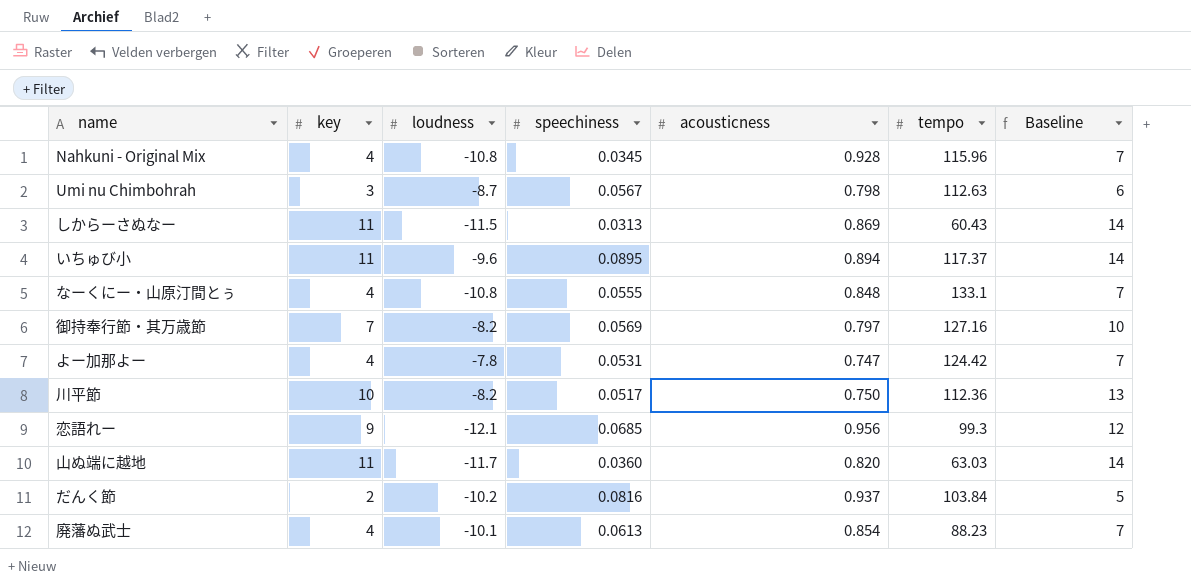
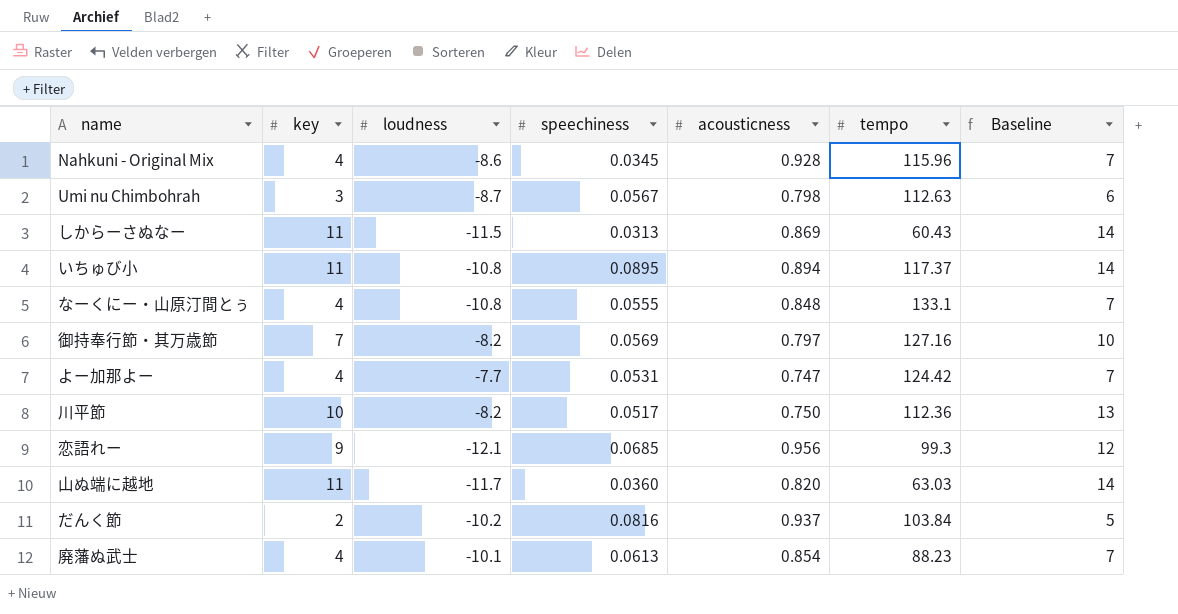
Nahkuni - Original Mix | loudness: -10.8 -> -8.6
いちゅび小 | loudness: -9.6 -> -10.8
よー加那よー | loudness: -7.8 -> -7.7

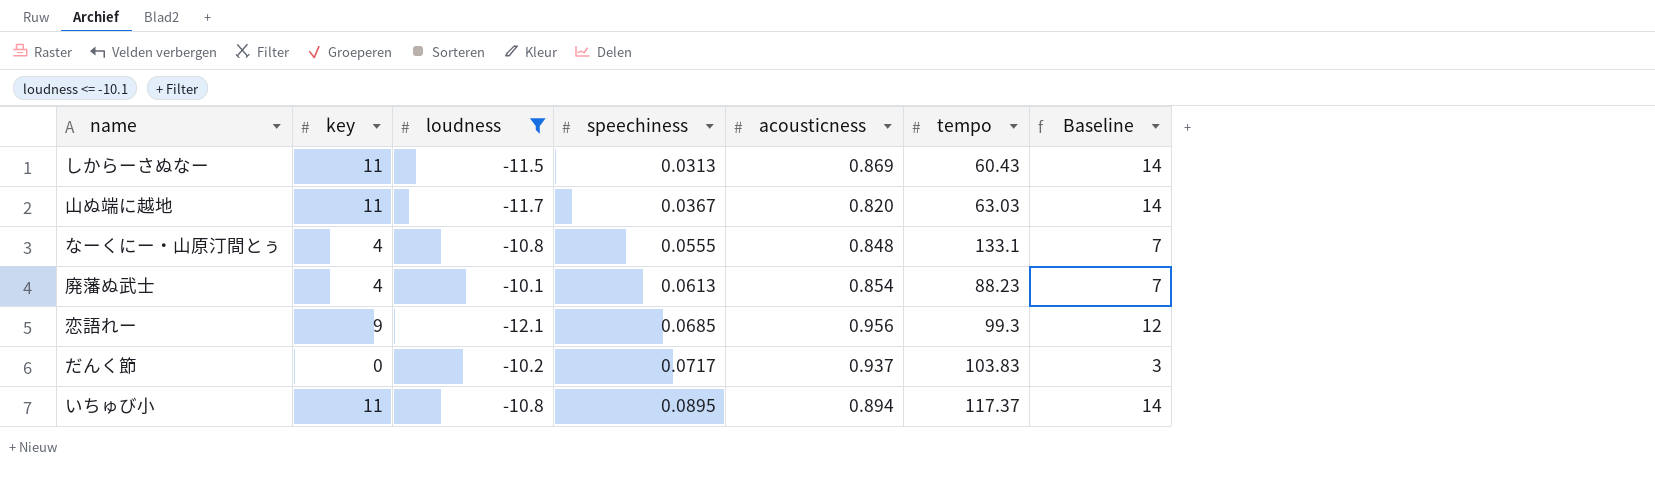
filter: none -> loudness <= -10.1
row order: none -> speechiness ascending
山ぬ端に越地 | speechiness: 0.0360 -> 0.0367
だんく節 | key: 2 -> 0
だんく節 | speechiness: 0.0816 -> 0.0717
だんく節 | tempo: 103.84 -> 103.83
だんく節 | Baseline: 5 -> 3

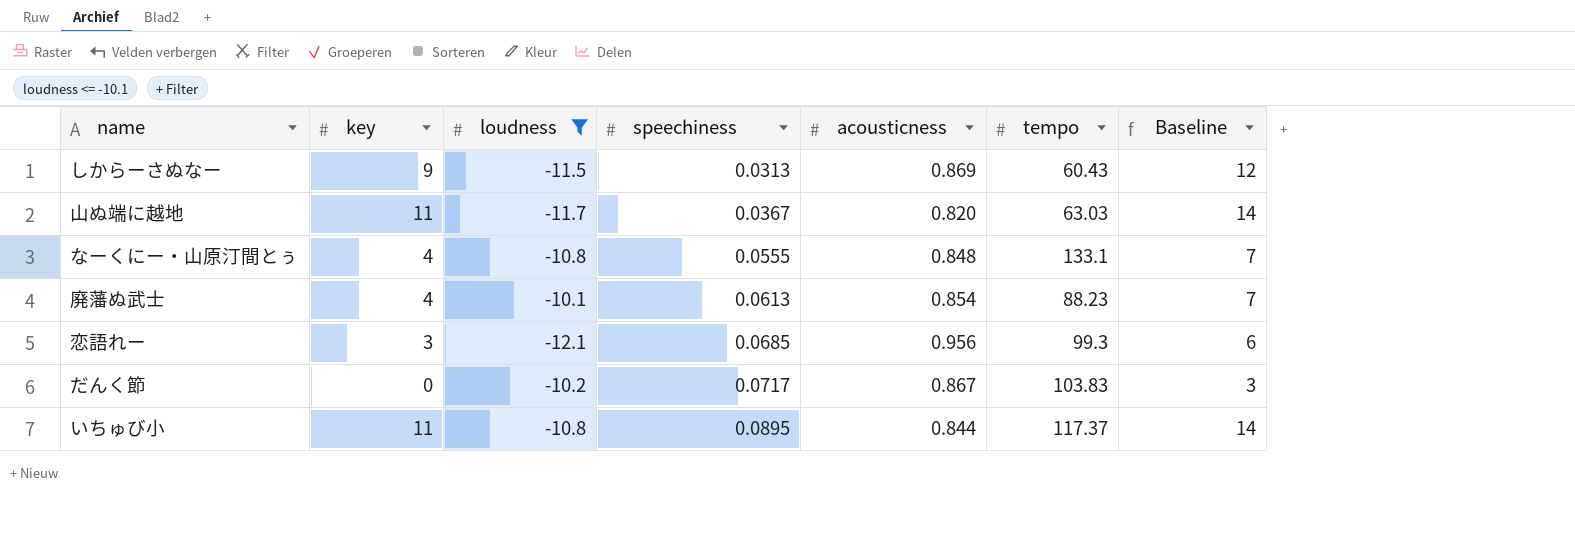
しからーさぬなー | key: 11 -> 9
しからーさぬなー | Baseline: 14 -> 12
恋語れー | key: 9 -> 3
恋語れー | Baseline: 12 -> 6
だんく節 | acousticness: 0.937 -> 0.867
いちゅび小 | acousticness: 0.894 -> 0.844

